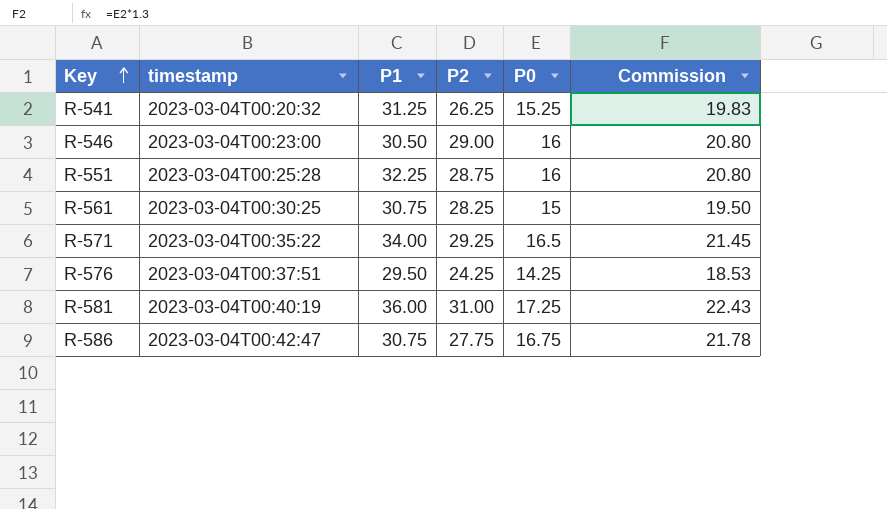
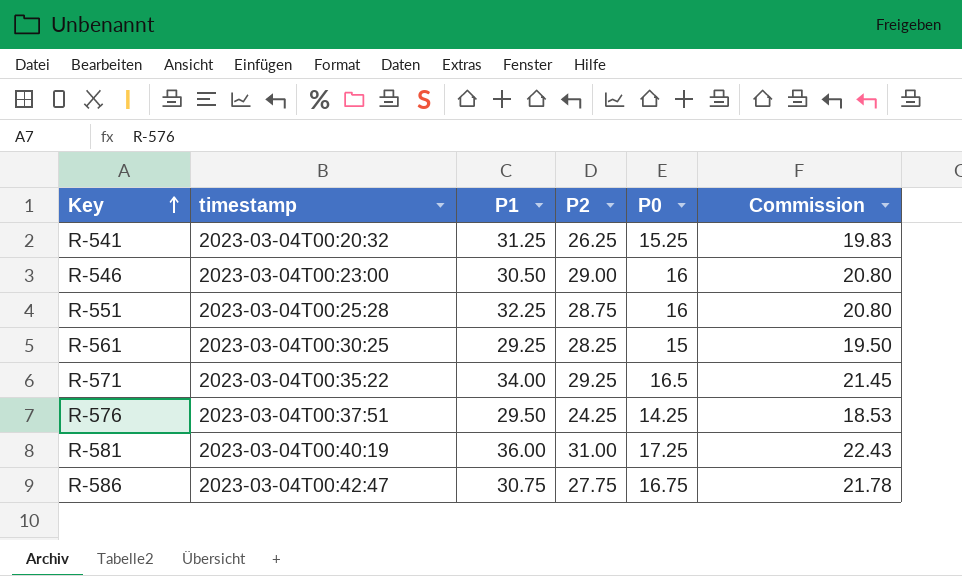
R-561 | P1: 30.75 -> 29.25

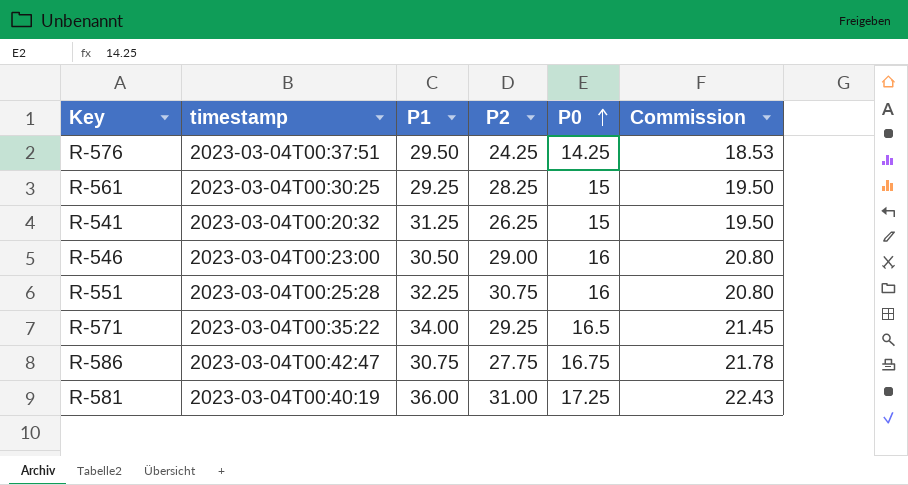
row order: Key ascending -> P0 ascending
R-541 | P0: 15.25 -> 15
R-541 | Commission: 19.83 -> 19.50
R-551 | P2: 28.75 -> 30.75

